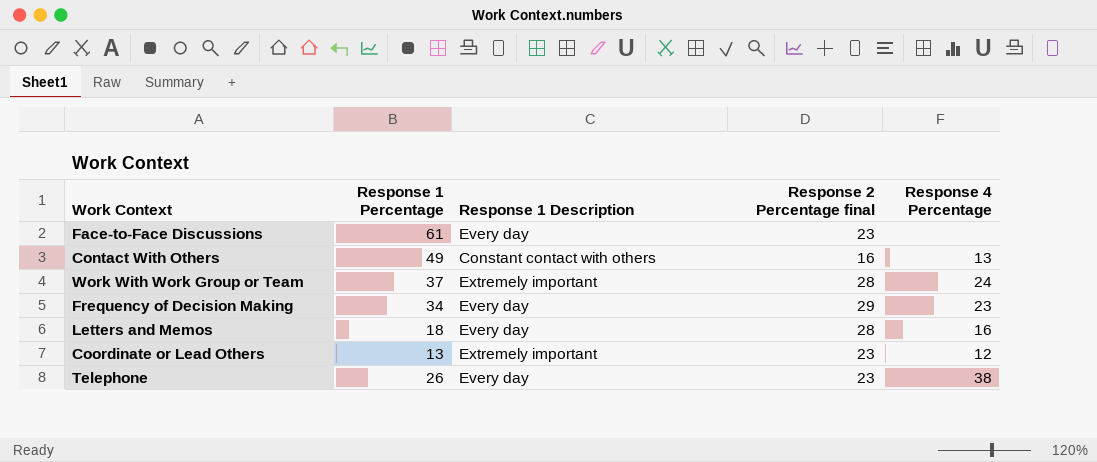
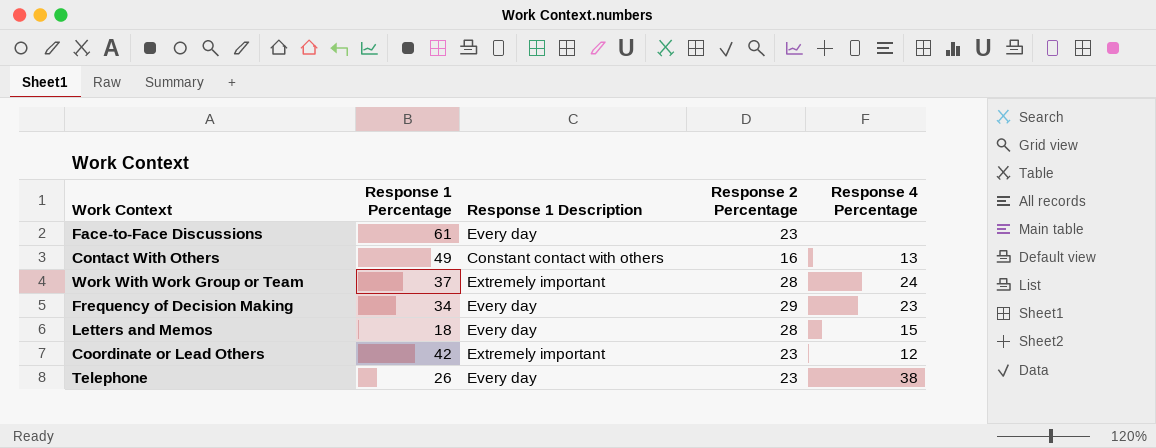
column name: Response 2 Percentage final -> Response 2 Percentage
Letters and Memos | Response 4 Percentage: 16 -> 15
Coordinate or Lead Others | Response 1 Percentage: 13 -> 42

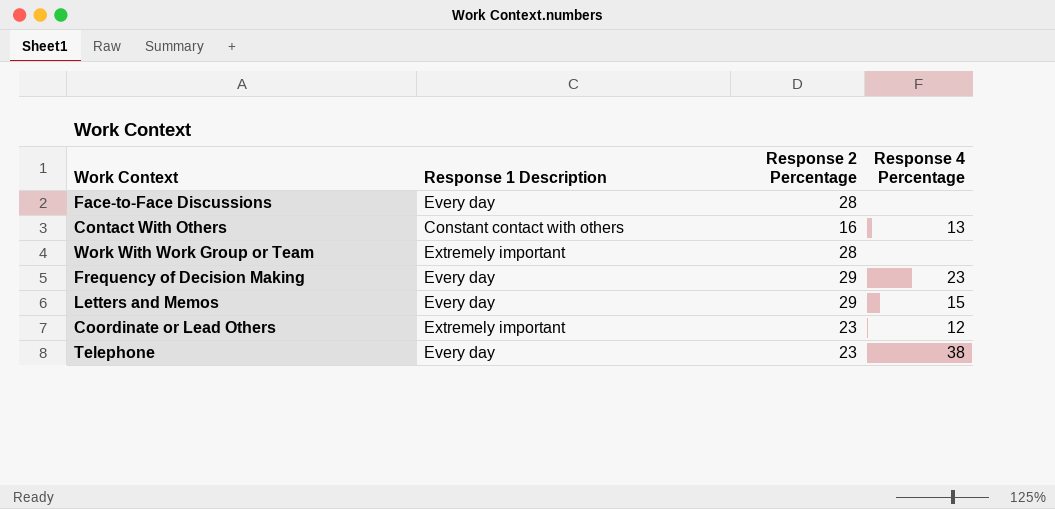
column Response 1 Percentage | position: 2 -> none
Face-to-Face Discussions | Response 2 Percentage: 23 -> 28
Work With Work Group or Team | Response 4 Percentage: 24 -> none
Letters and Memos | Response 2 Percentage: 28 -> 29

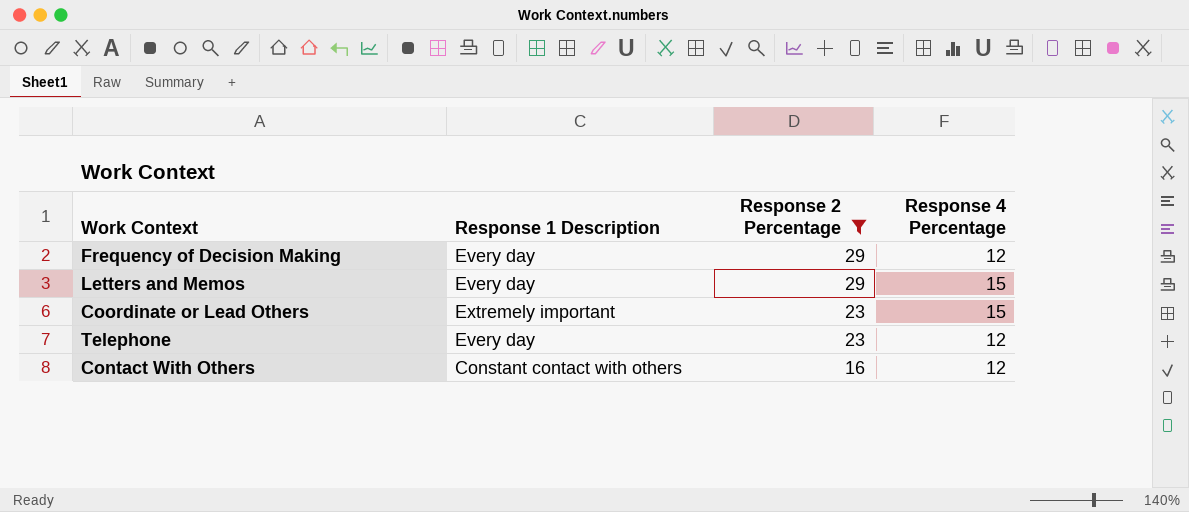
filter: none -> Response 2 Percentage != 28
row order: none -> Response 2 Percentage descending
Frequency of Decision Making | Response 4 Percentage: 23 -> 12
Coordinate or Lead Others | Response 4 Percentage: 12 -> 15
Telephone | Response 4 Percentage: 38 -> 12
Contact With Others | Response 4 Percentage: 13 -> 12

